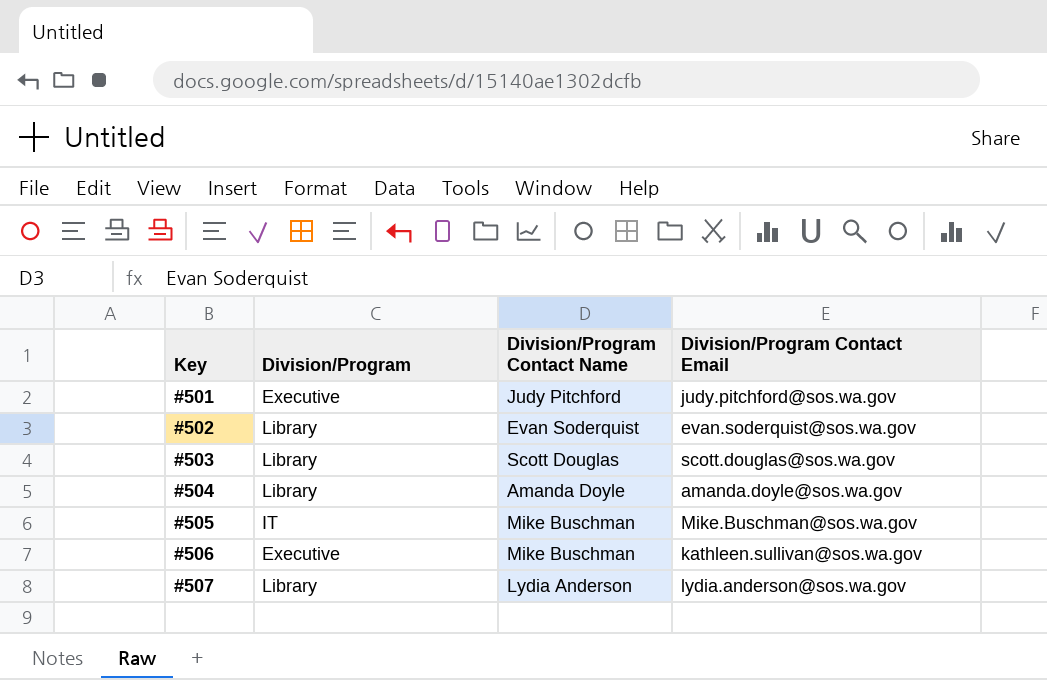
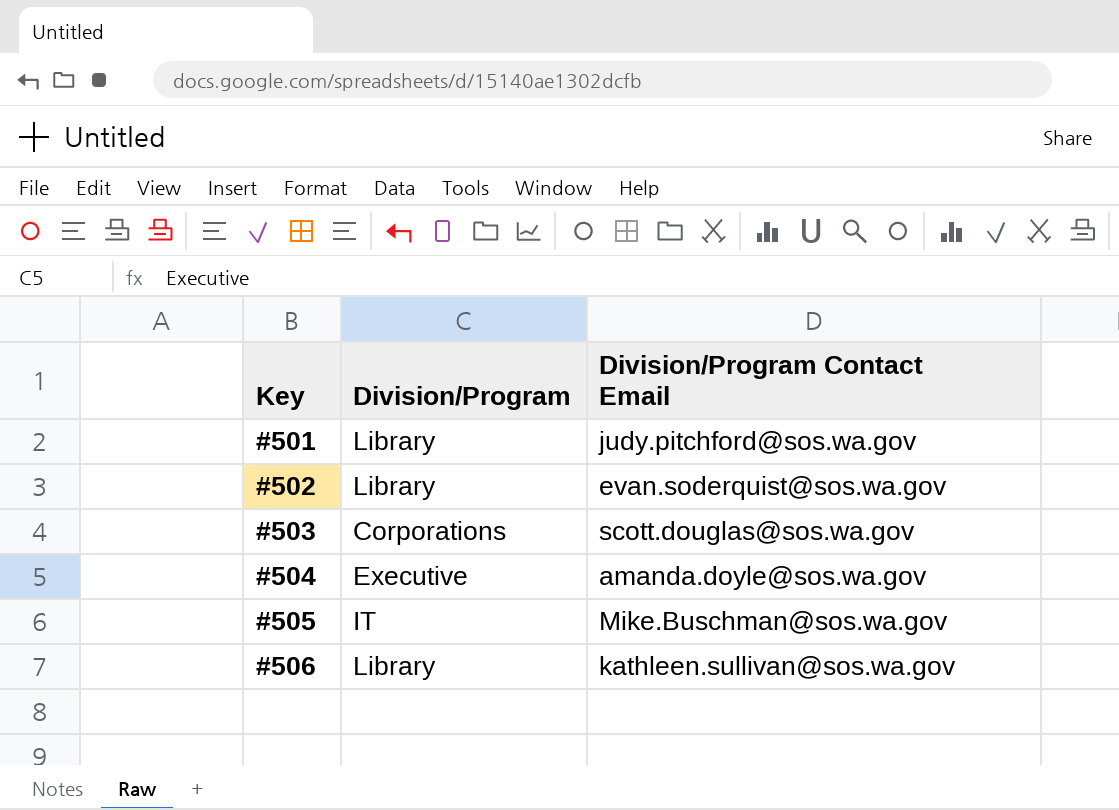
column Division/Program Contact Name | position: 3 -> none
row #507: Library | Lydia Anderson | lydia.anderson@sos.wa.gov -> none
#501 | Division/Program: Executive -> Library
#503 | Division/Program: Library -> Corporations
#504 | Division/Program: Library -> Executive
#506 | Division/Program: Executive -> Library

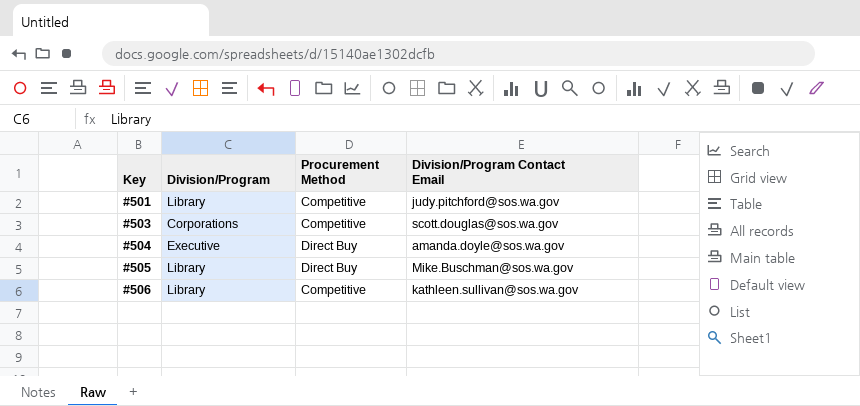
column Procurement Method | position: none -> 3
row #502: Library | evan.soderquist@sos.wa.gov -> none
#505 | Division/Program: IT -> Library

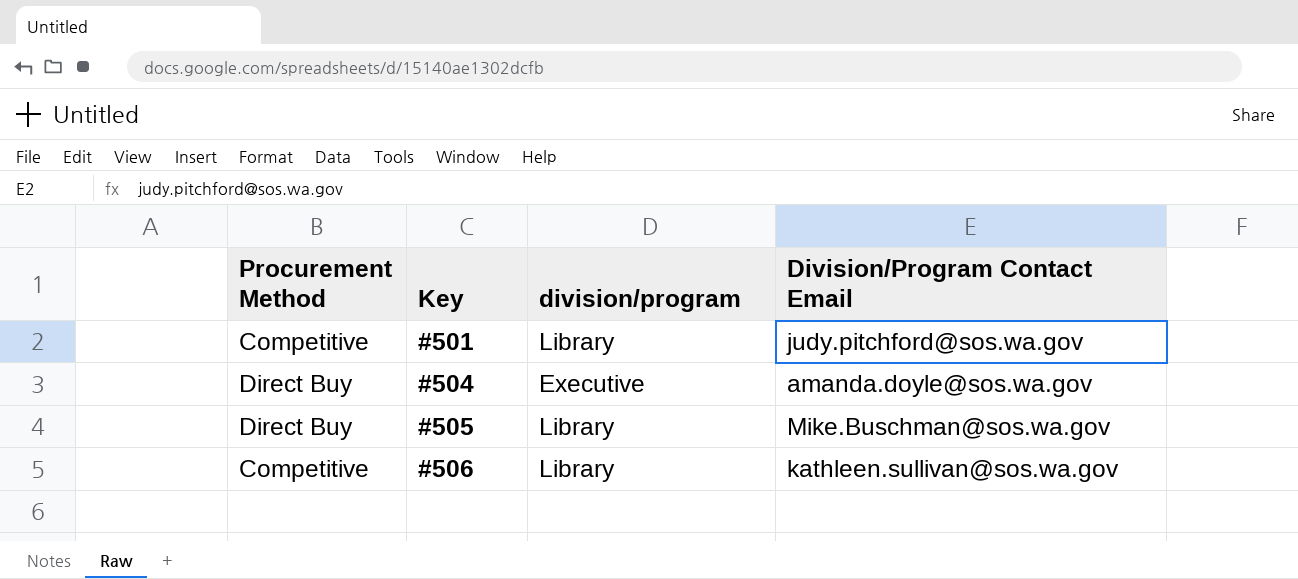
column Procurement Method | position: 3 -> 1
column name: Division/Program -> division/program
row #503: Corporations | Competitive | scott.douglas@sos.wa.gov -> none

